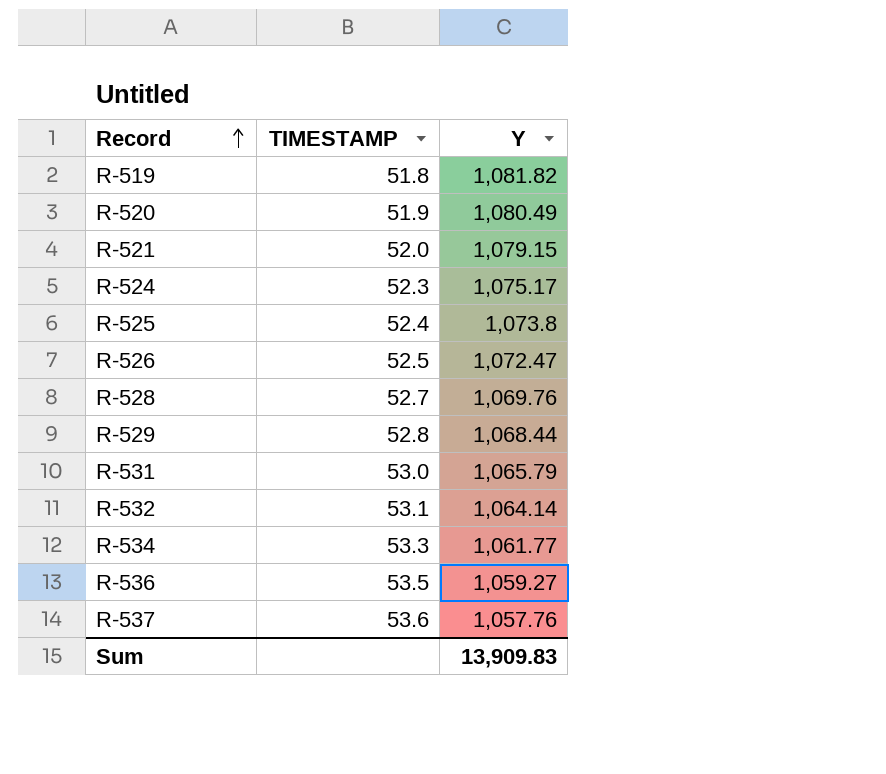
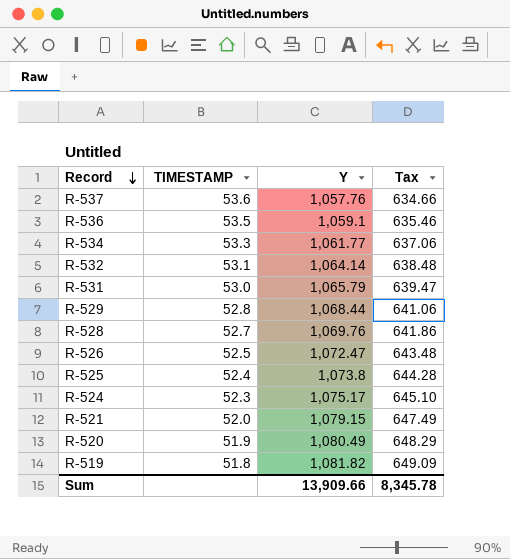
row order: Record ascending -> Record descending
column Tax | formula: none -> [Y] * 0.6
R-536 | Y: 1,059.27 -> 1,059.1
Sum | Y: 13,909.83 -> 13,909.66

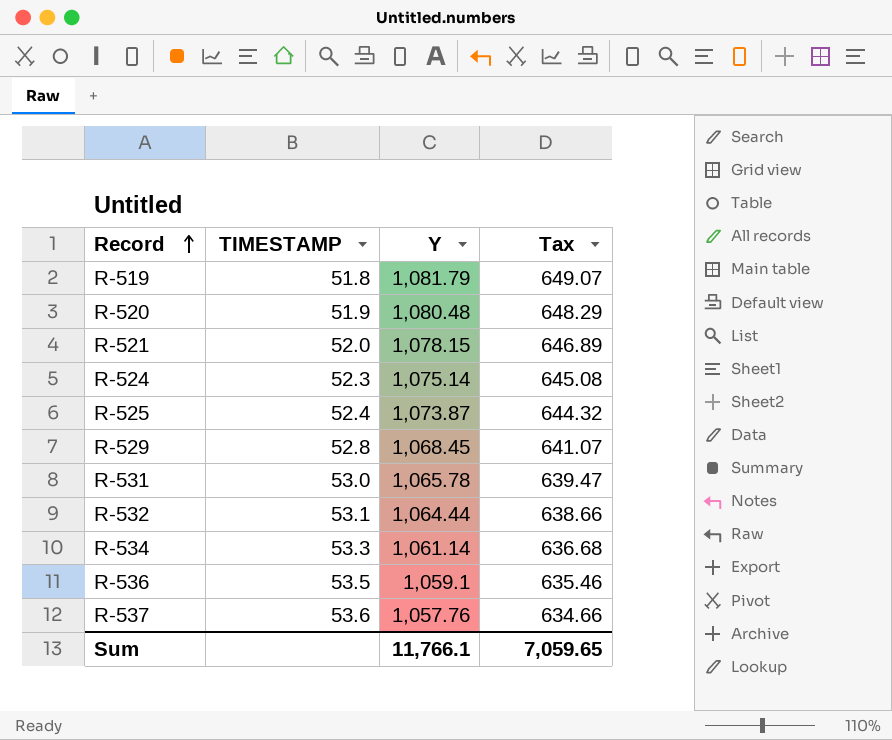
row order: Record descending -> Record ascending
row R-528: 52.7 | 1,069.76 | 641.86 -> none
row R-526: 52.5 | 1,072.47 | 643.48 -> none
R-519 | Y: 1,081.82 -> 1,081.79
R-519 | Tax: 649.09 -> 649.07
R-520 | Y: 1,080.49 -> 1,080.48
R-521 | Y: 1,079.15 -> 1,078.15
R-521 | Tax: 647.49 -> 646.89
R-524 | Y: 1,075.17 -> 1,075.14
R-524 | Tax: 645.10 -> 645.08
R-525 | Y: 1,073.8 -> 1,073.87
R-525 | Tax: 644.28 -> 644.32
R-529 | Y: 1,068.44 -> 1,068.45
R-529 | Tax: 641.06 -> 641.07
R-531 | Y: 1,065.79 -> 1,065.78
R-532 | Y: 1,064.14 -> 1,064.44
R-532 | Tax: 638.48 -> 638.66
R-534 | Y: 1,061.77 -> 1,061.14
R-534 | Tax: 637.06 -> 636.68
Sum | Y: 13,909.66 -> 11,766.1
Sum | Tax: 8,345.78 -> 7,059.65

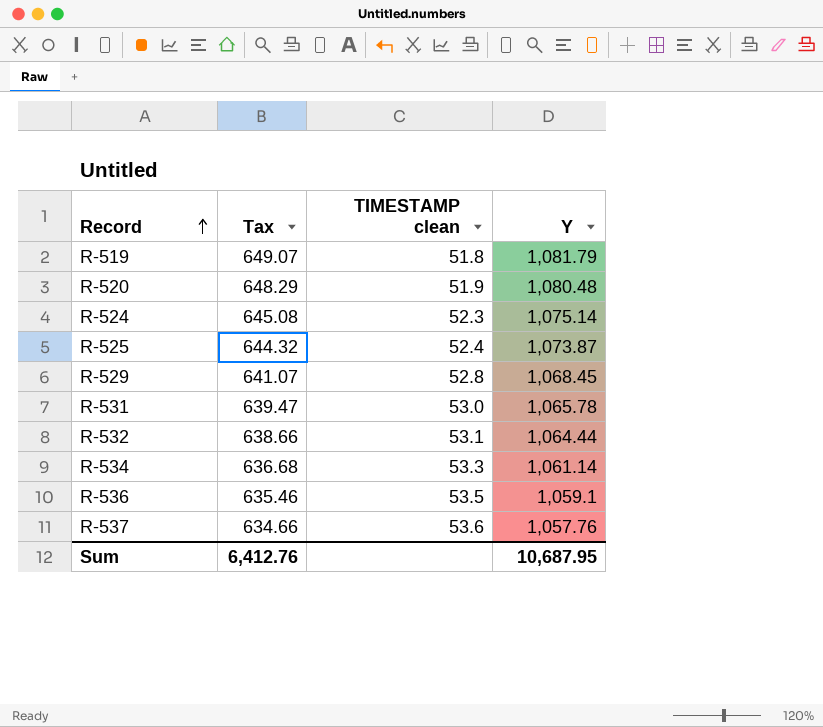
column Tax | position: 4 -> 2
column name: TIMESTAMP -> TIMESTAMP clean
row R-521: 52.0 | 1,078.15 | 646.89 -> none
Sum | Tax: 7,059.65 -> 6,412.76
Sum | Y: 11,766.1 -> 10,687.95

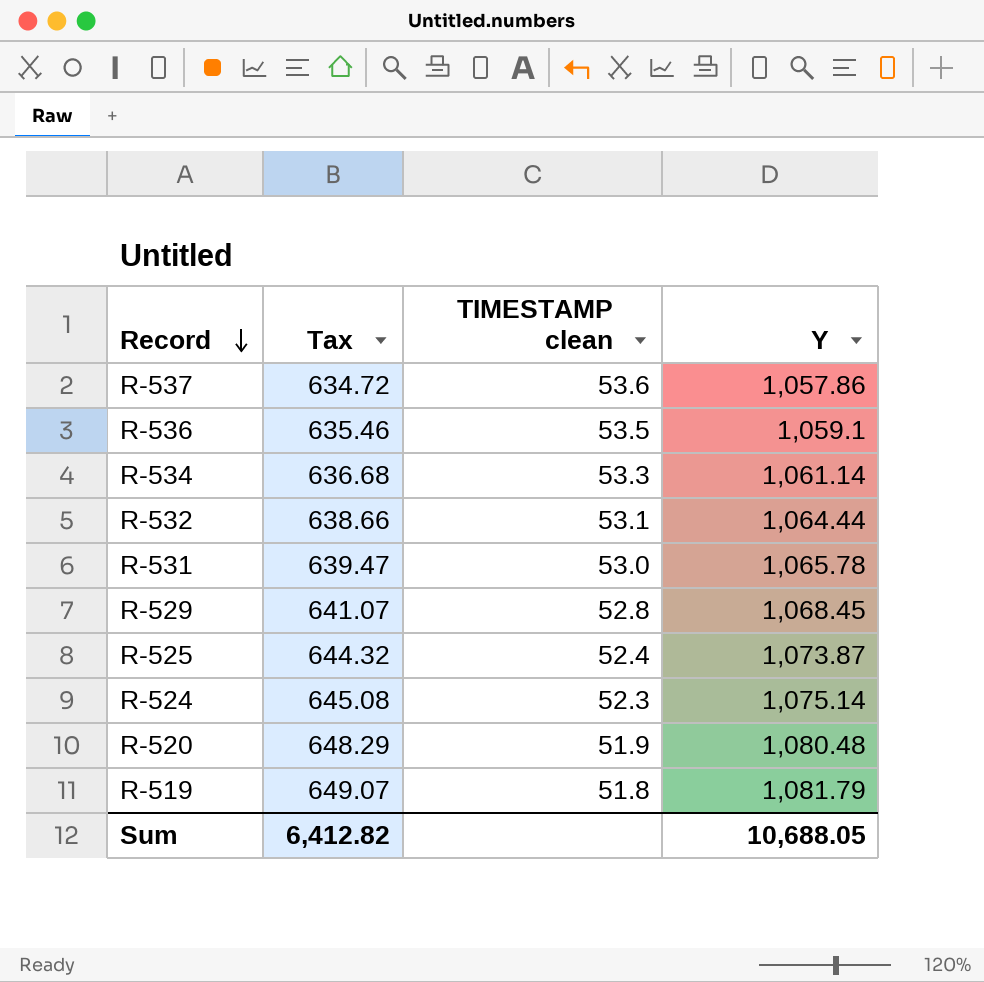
row order: Record ascending -> Record descending
R-537 | Tax: 634.66 -> 634.72
R-537 | Y: 1,057.76 -> 1,057.86
Sum | Tax: 6,412.76 -> 6,412.82
Sum | Y: 10,687.95 -> 10,688.05

